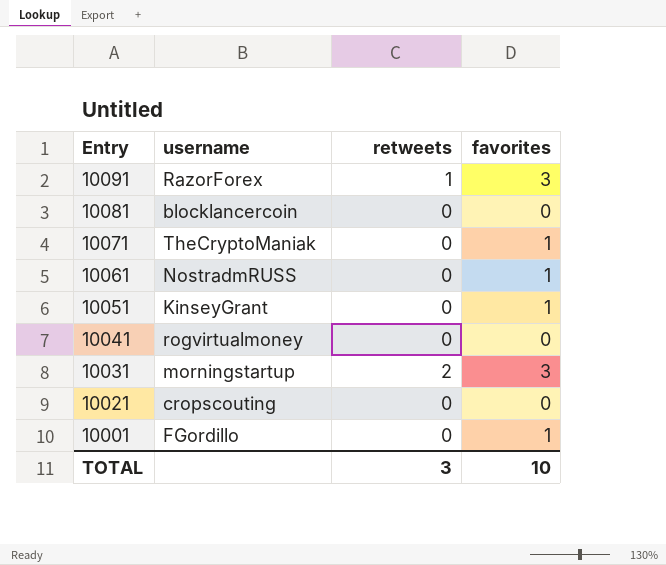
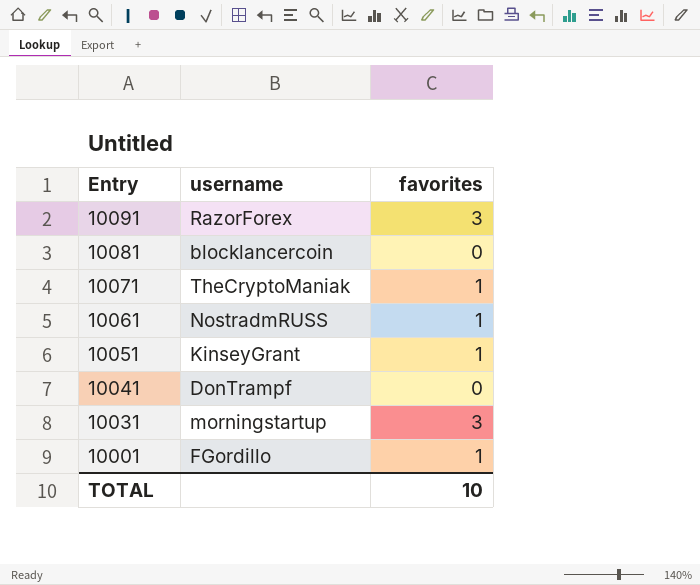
column retweets | position: 3 -> none
row 10021: cropscouting | 0 | 0 -> none
10041 | username: rogvirtualmoney -> DonTrampf

